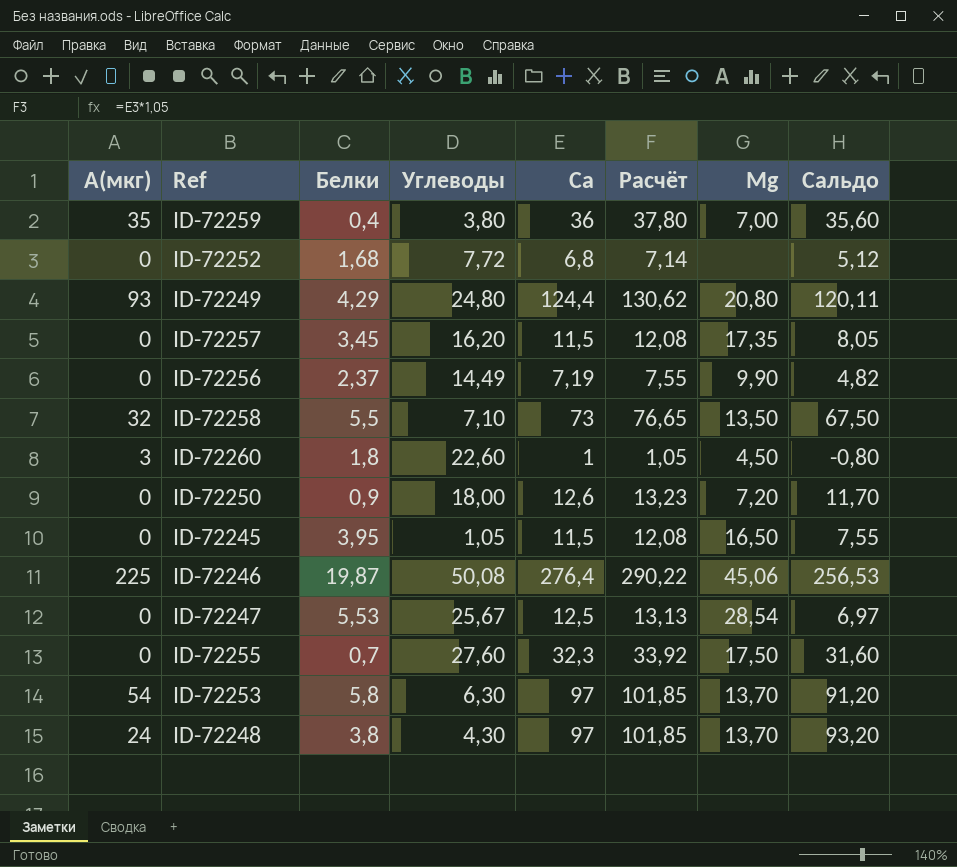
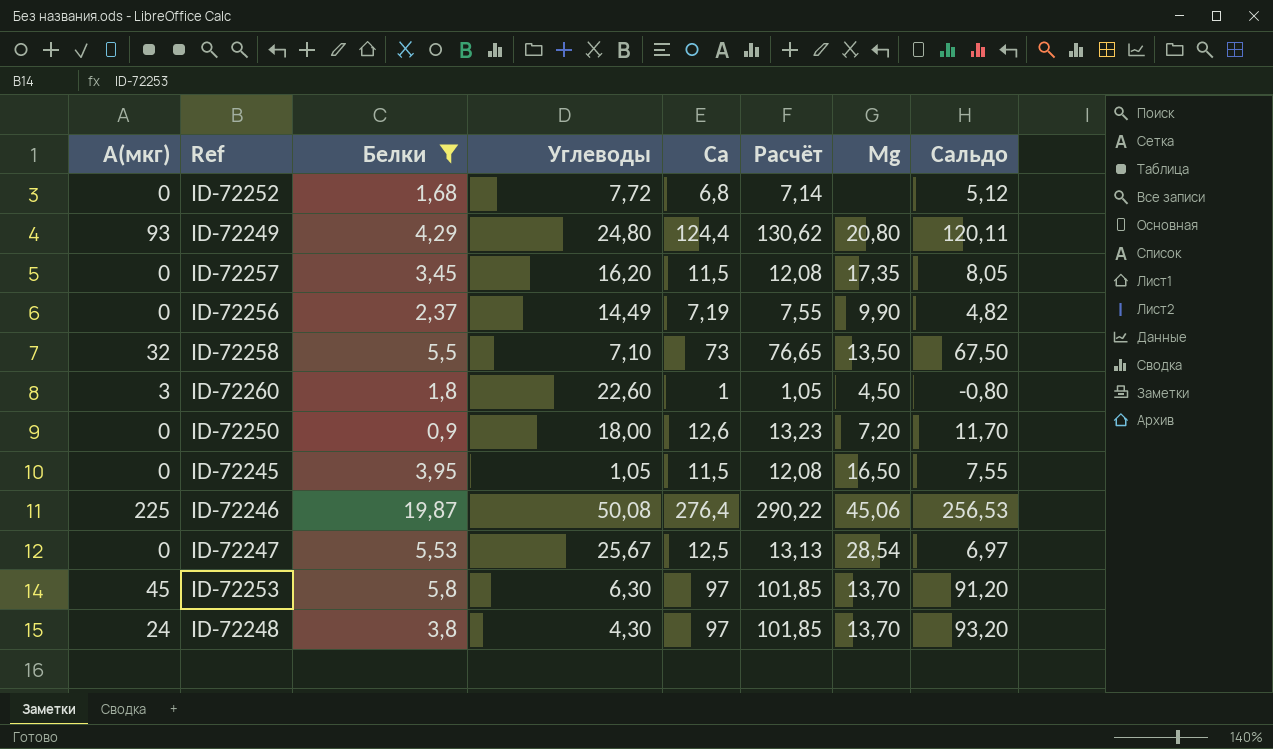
filter: none -> Белки >= 0,9
ID-72253 | A(мкг): 54 -> 45

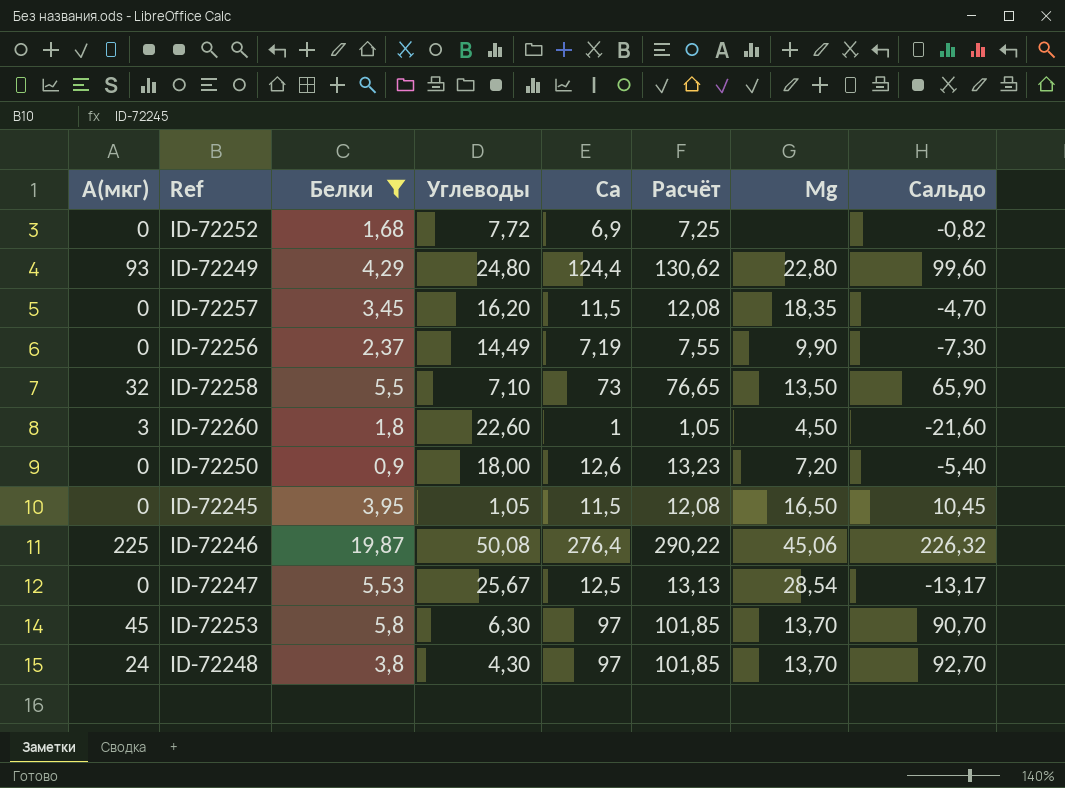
column Сальдо | formula: [Ca] - [Белки] -> [Ca] - [Углеводы]
ID-72252 | Ca: 6,8 -> 6,9
ID-72252 | Расчёт: 7,14 -> 7,25
ID-72249 | Mg: 20,80 -> 22,80
ID-72257 | Mg: 17,35 -> 18,35

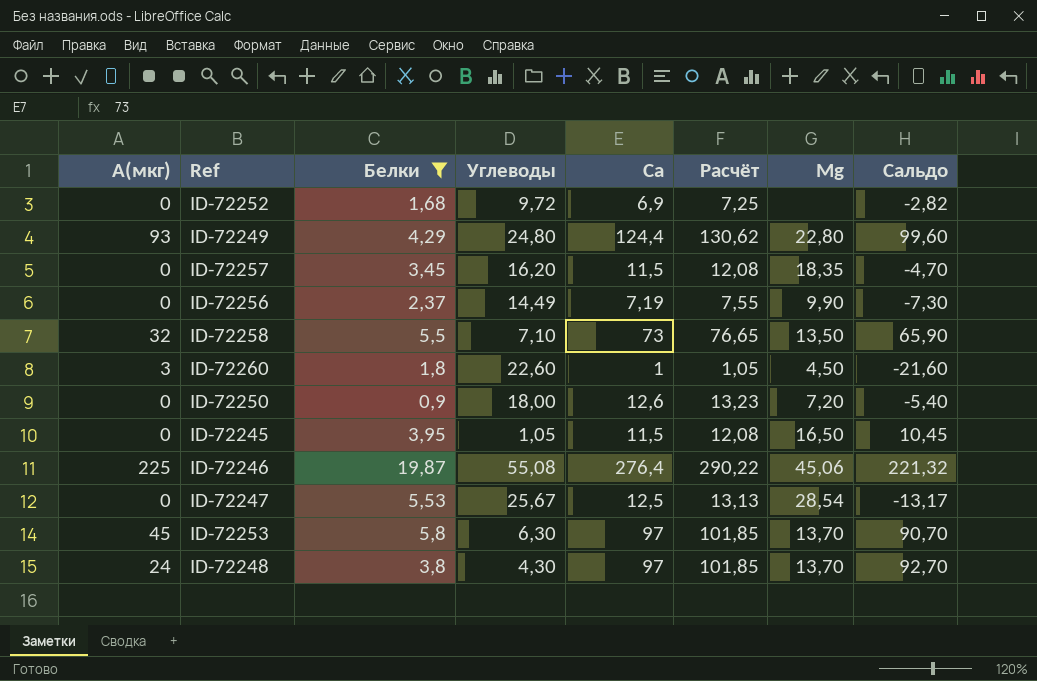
ID-72252 | Углеводы: 7,72 -> 9,72
ID-72252 | Сальдо: -0,82 -> -2,82
ID-72246 | Углеводы: 50,08 -> 55,08
ID-72246 | Сальдо: 226,32 -> 221,32

